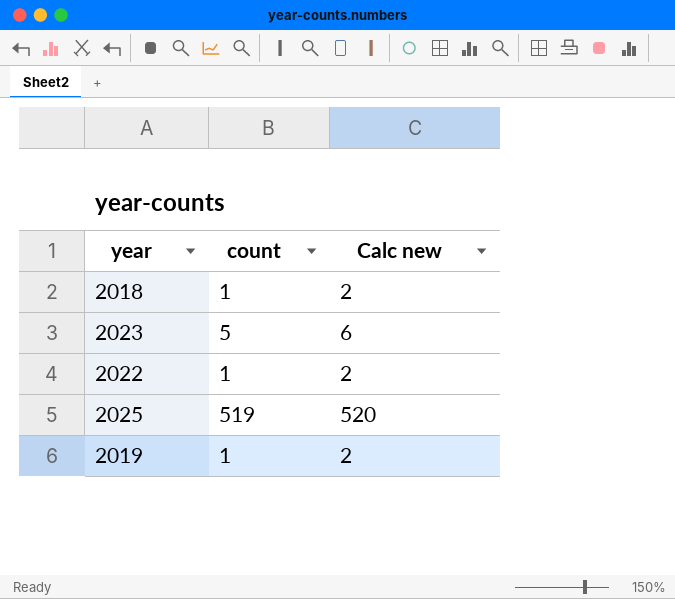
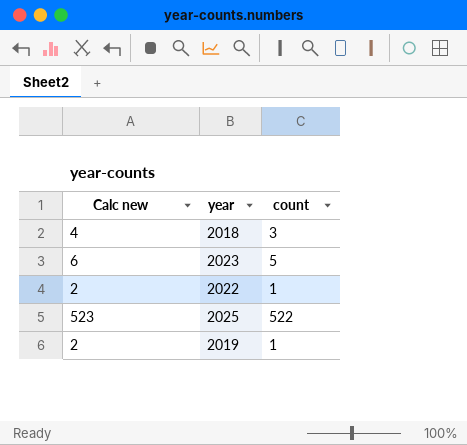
column Calc new | position: 3 -> 1
2018 | Calc new: 2 -> 4
2018 | count: 1 -> 3
2025 | Calc new: 520 -> 523
2025 | count: 519 -> 522

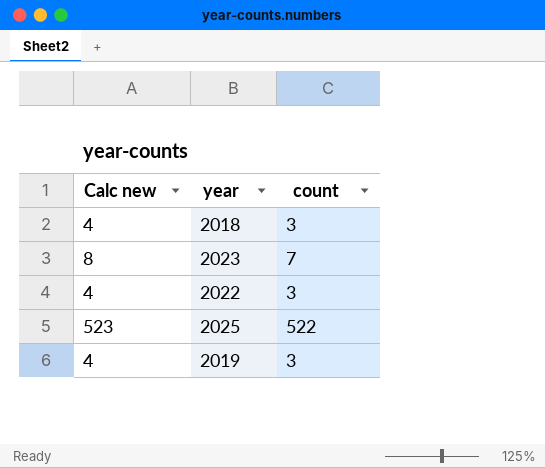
2023 | Calc new: 6 -> 8
2023 | count: 5 -> 7
2022 | Calc new: 2 -> 4
2022 | count: 1 -> 3
2019 | Calc new: 2 -> 4
2019 | count: 1 -> 3

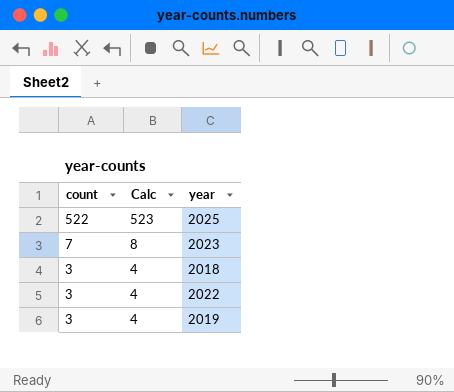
row order: none -> count descending
column count | position: 3 -> 1
column name: Calc new -> Calc

